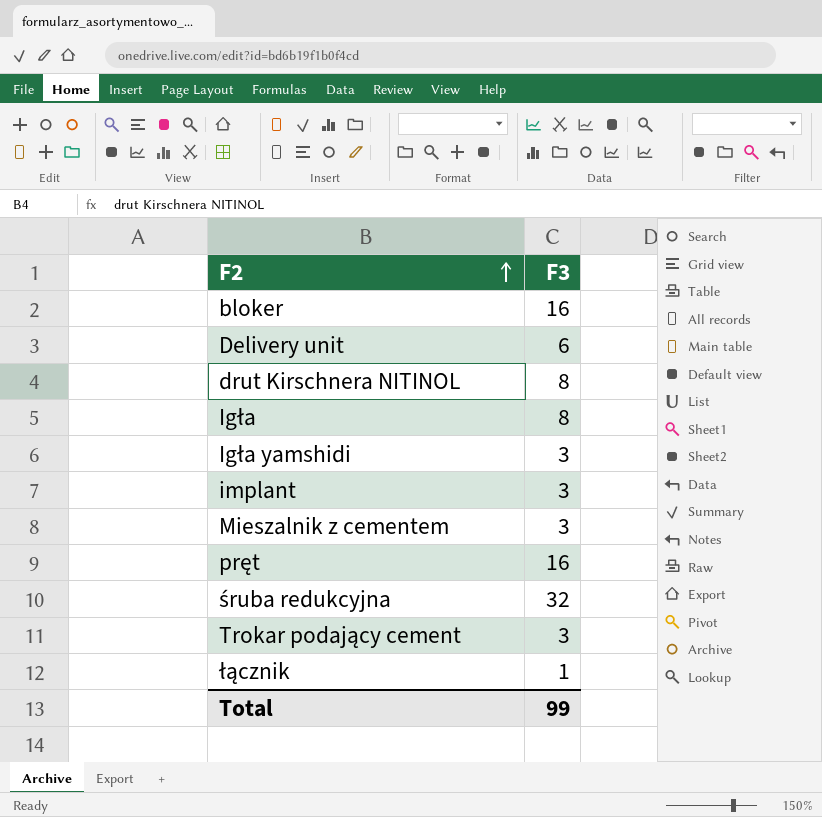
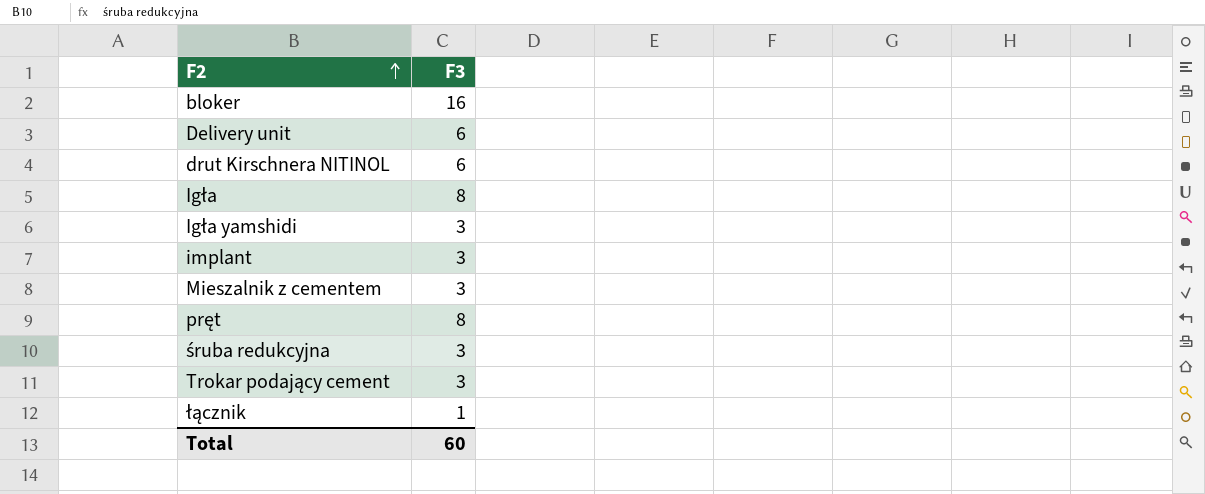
drut Kirschnera NITINOL | F3: 8 -> 6
pręt | F3: 16 -> 8
śruba redukcyjna | F3: 32 -> 3
Total | F3: 99 -> 60

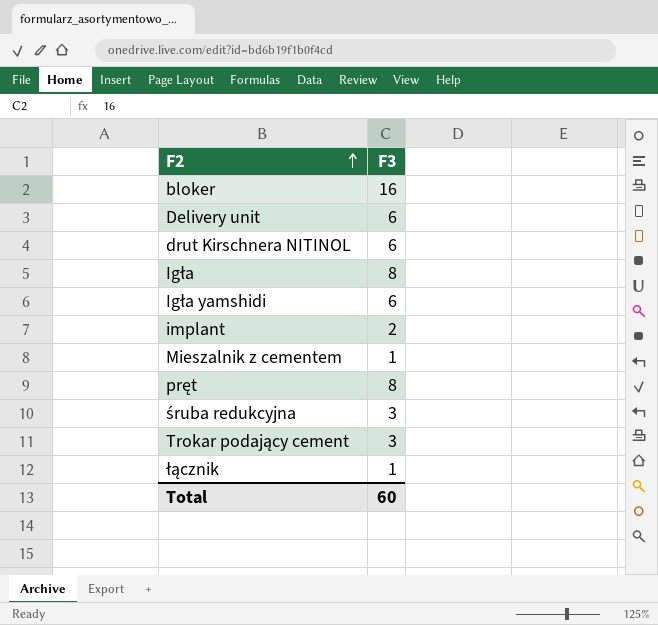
Igła yamshidi | F3: 3 -> 6
implant | F3: 3 -> 2
Mieszalnik z cementem | F3: 3 -> 1

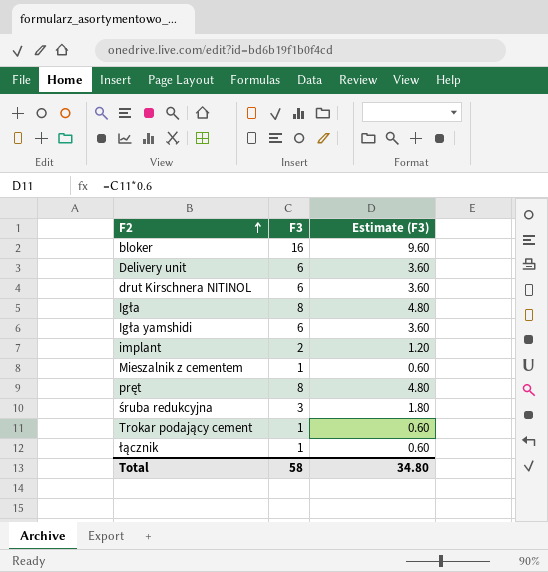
column Estimate (F3) | formula: none -> [F3] * 0.6
Trokar podający cement | F3: 3 -> 1
Total | F3: 60 -> 58

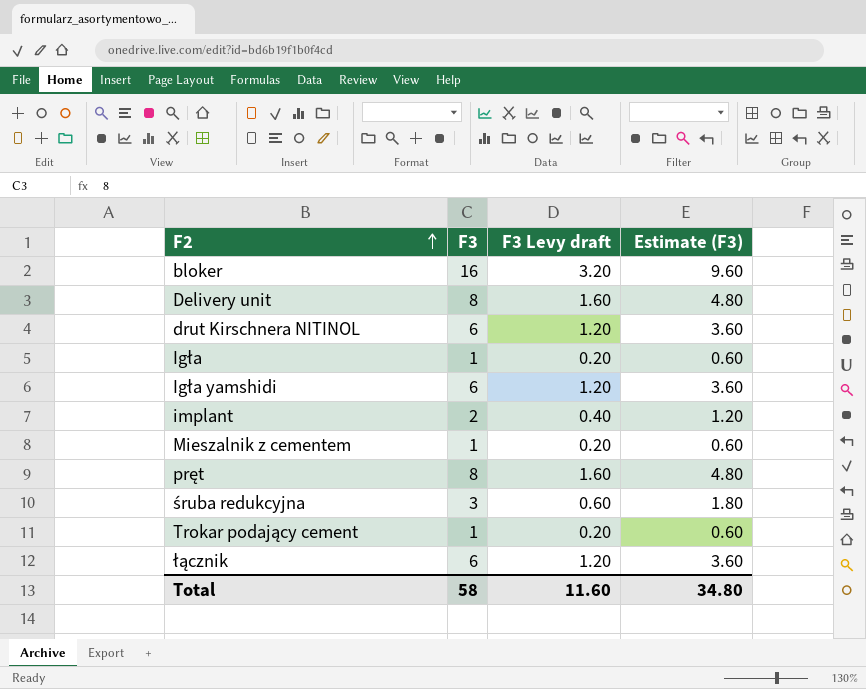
column F3 Levy draft | formula: none -> [F3] * 0.2
Delivery unit | F3: 6 -> 8
Delivery unit | Estimate (F3): 3.60 -> 4.80
Igła | F3: 8 -> 1
Igła | Estimate (F3): 4.80 -> 0.60
łącznik | F3: 1 -> 6
łącznik | Estimate (F3): 0.60 -> 3.60

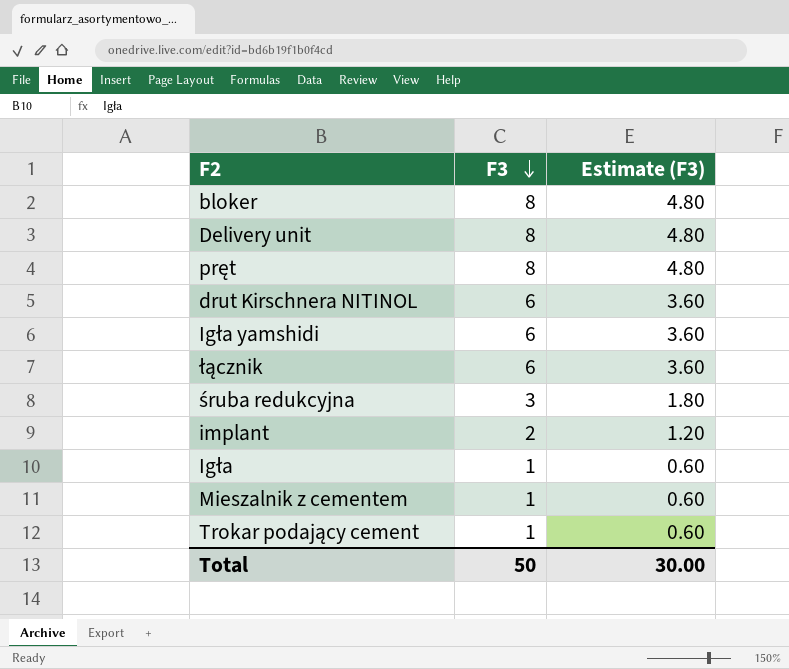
row order: F2 ascending -> F3 descending
column F3 Levy draft | formula: [F3] * 0.2 -> none
bloker | F3: 16 -> 8
bloker | Estimate (F3): 9.60 -> 4.80
Total | F3: 58 -> 50
Total | Estimate (F3): 34.80 -> 30.00

